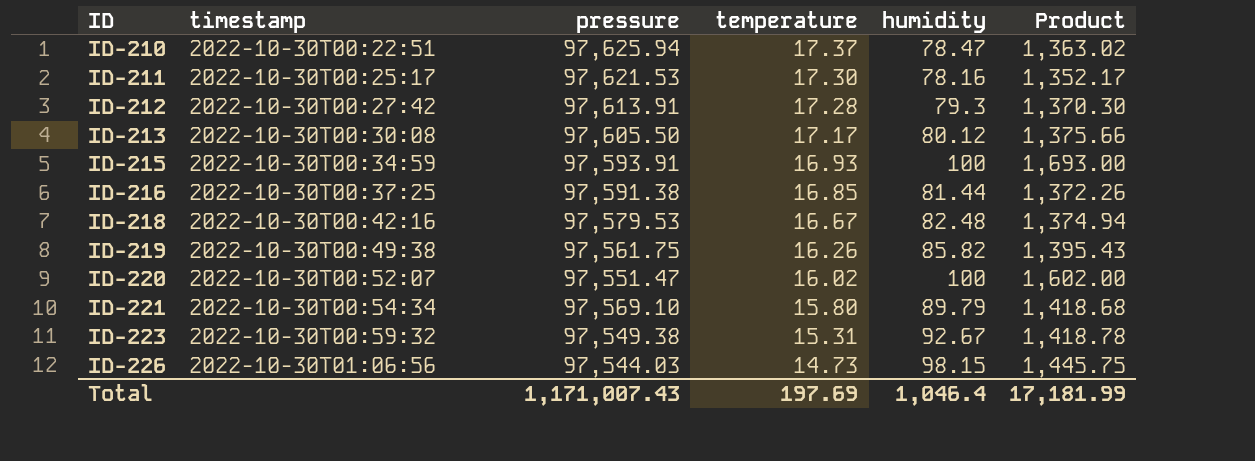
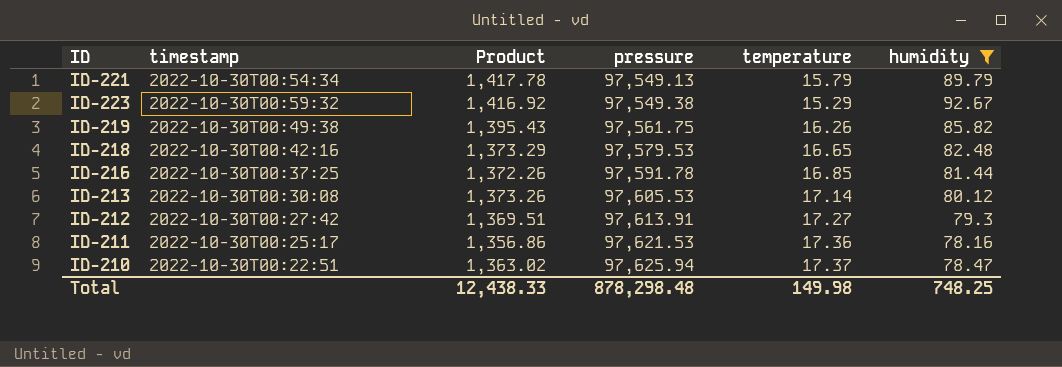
filter: none -> humidity <= 92.67
row order: ID ascending -> pressure ascending
column Product | position: 6 -> 3
ID-221 | Product: 1,418.68 -> 1,417.78
ID-221 | pressure: 97,569.10 -> 97,549.13
ID-221 | temperature: 15.80 -> 15.79
ID-223 | Product: 1,418.78 -> 1,416.92
ID-223 | temperature: 15.31 -> 15.29
ID-218 | Product: 1,374.94 -> 1,373.29
ID-218 | temperature: 16.67 -> 16.65
ID-216 | pressure: 97,591.38 -> 97,591.78
ID-213 | Product: 1,375.66 -> 1,373.26
ID-213 | pressure: 97,605.50 -> 97,605.53
ID-213 | temperature: 17.17 -> 17.14
ID-212 | Product: 1,370.30 -> 1,369.51
ID-212 | temperature: 17.28 -> 17.27
ID-211 | Product: 1,352.17 -> 1,356.86
ID-211 | temperature: 17.30 -> 17.36
Total | Product: 17,181.99 -> 12,438.33
Total | pressure: 1,171,007.43 -> 878,298.48
Total | temperature: 197.69 -> 149.98
Total | humidity: 1,046.4 -> 748.25

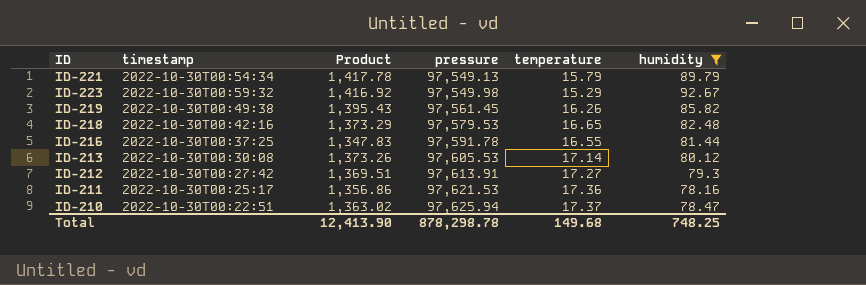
ID-223 | pressure: 97,549.38 -> 97,549.98
ID-219 | pressure: 97,561.75 -> 97,561.45
ID-216 | Product: 1,372.26 -> 1,347.83
ID-216 | temperature: 16.85 -> 16.55
Total | Product: 12,438.33 -> 12,413.90
Total | pressure: 878,298.48 -> 878,298.78
Total | temperature: 149.98 -> 149.68

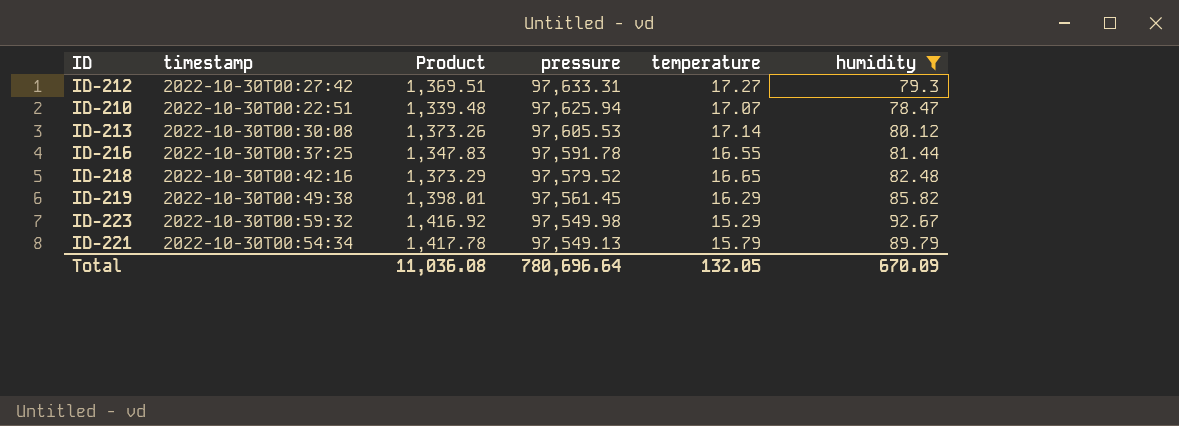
row order: pressure ascending -> pressure descending
row ID-211: 2022-10-30T00:25:17 | 1,356.86 | 97,621.53 | 17.36 | 78.16 -> none
ID-212 | pressure: 97,613.91 -> 97,633.31
ID-210 | Product: 1,363.02 -> 1,339.48
ID-210 | temperature: 17.37 -> 17.07
ID-218 | pressure: 97,579.53 -> 97,579.52
ID-219 | Product: 1,395.43 -> 1,398.01
ID-219 | temperature: 16.26 -> 16.29
Total | Product: 12,413.90 -> 11,036.08
Total | pressure: 878,298.78 -> 780,696.64
Total | temperature: 149.68 -> 132.05
Total | humidity: 748.25 -> 670.09

